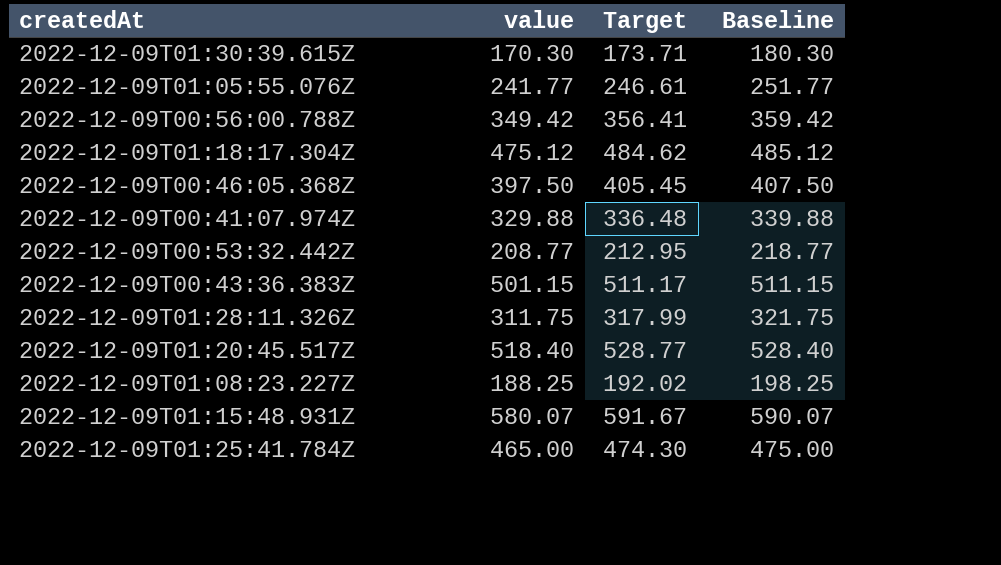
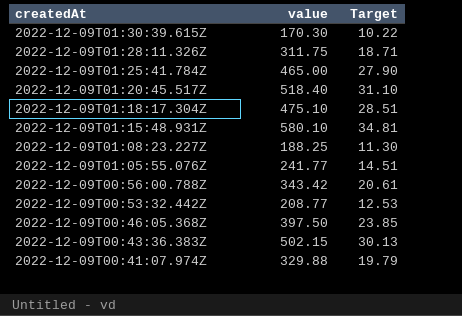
row order: none -> createdAt descending
column Baseline | formula: [value] + 10 -> none
column Target | formula: [value] * 1.02 -> [value] * 0.06
2022-12-09T01:18:17.304Z | value: 475.12 -> 475.10
2022-12-09T01:15:48.931Z | value: 580.07 -> 580.10
2022-12-09T00:56:00.788Z | value: 349.42 -> 343.42
2022-12-09T00:43:36.383Z | value: 501.15 -> 502.15

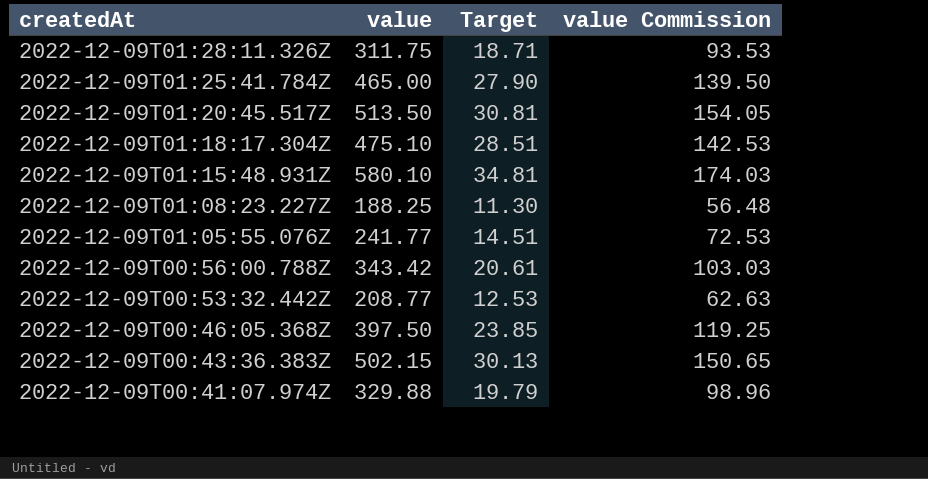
column value Commission | formula: none -> [value] * 0.3
row 2022-12-09T01:30:39.615Z: 170.30 | 10.22 -> none
2022-12-09T01:20:45.517Z | value: 518.40 -> 513.50
2022-12-09T01:20:45.517Z | Target: 31.10 -> 30.81

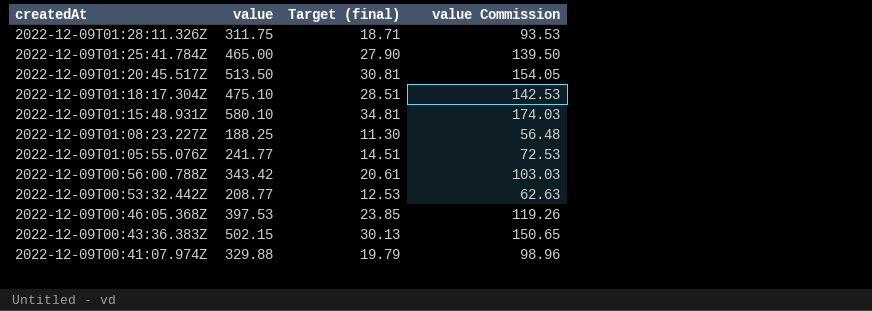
column name: Target -> Target (final)
2022-12-09T00:46:05.368Z | value: 397.50 -> 397.53
2022-12-09T00:46:05.368Z | value Commission: 119.25 -> 119.26

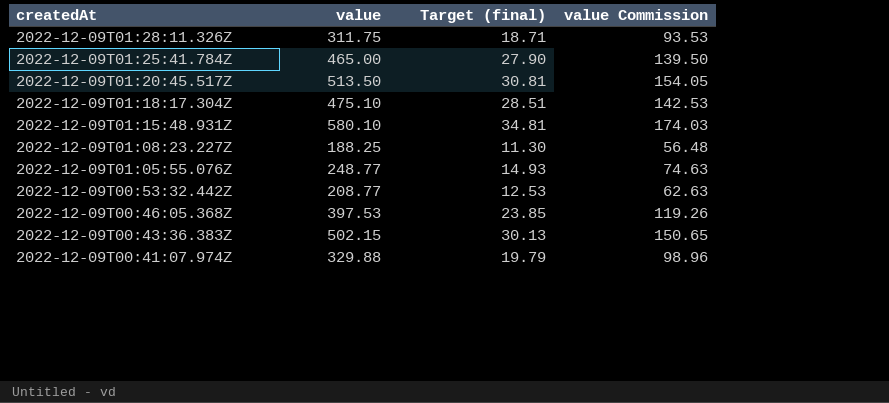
row 2022-12-09T00:56:00.788Z: 343.42 | 20.61 | 103.03 -> none
2022-12-09T01:05:55.076Z | value: 241.77 -> 248.77
2022-12-09T01:05:55.076Z | Target (final): 14.51 -> 14.93
2022-12-09T01:05:55.076Z | value Commission: 72.53 -> 74.63

